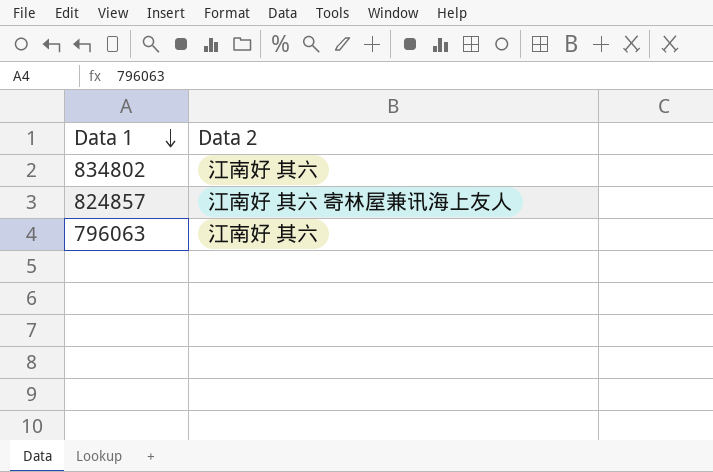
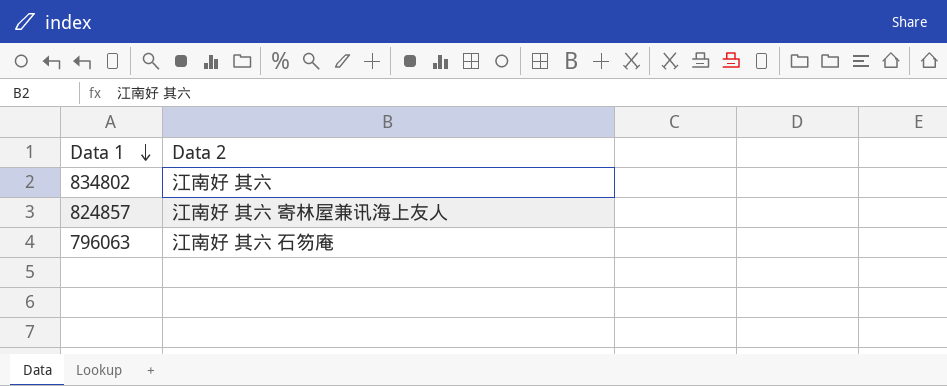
796063 | Data 2: 江南好 其六 -> 江南好 其六 石笏庵

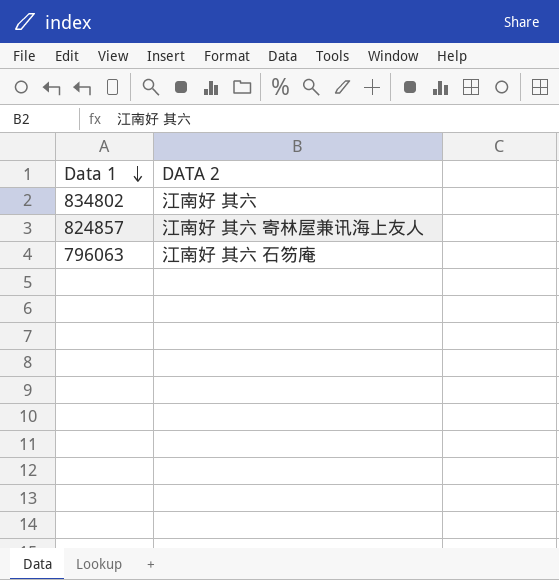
column name: Data 2 -> DATA 2

